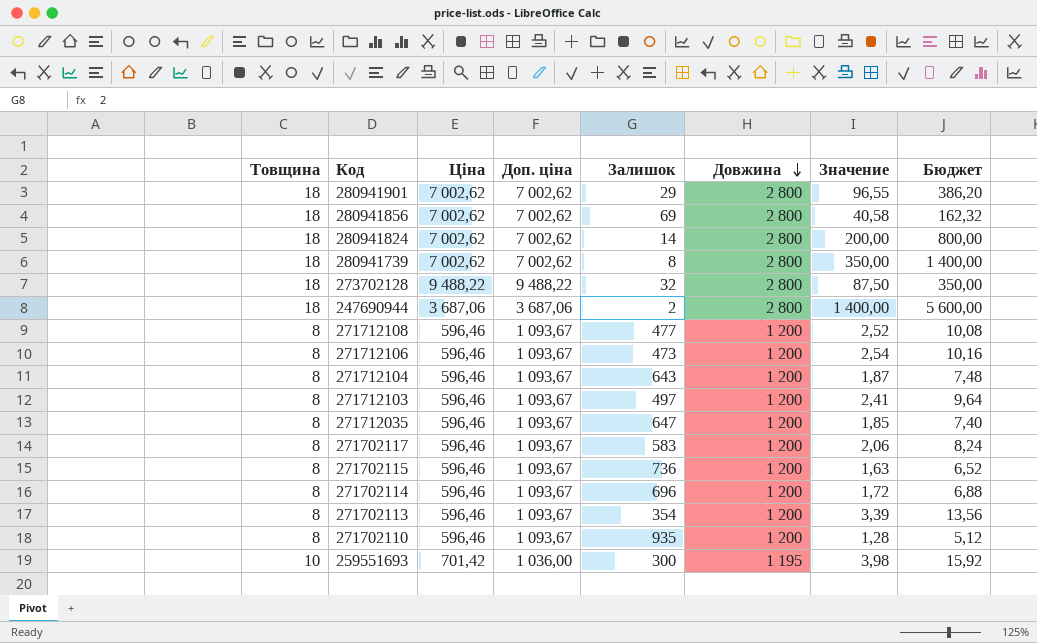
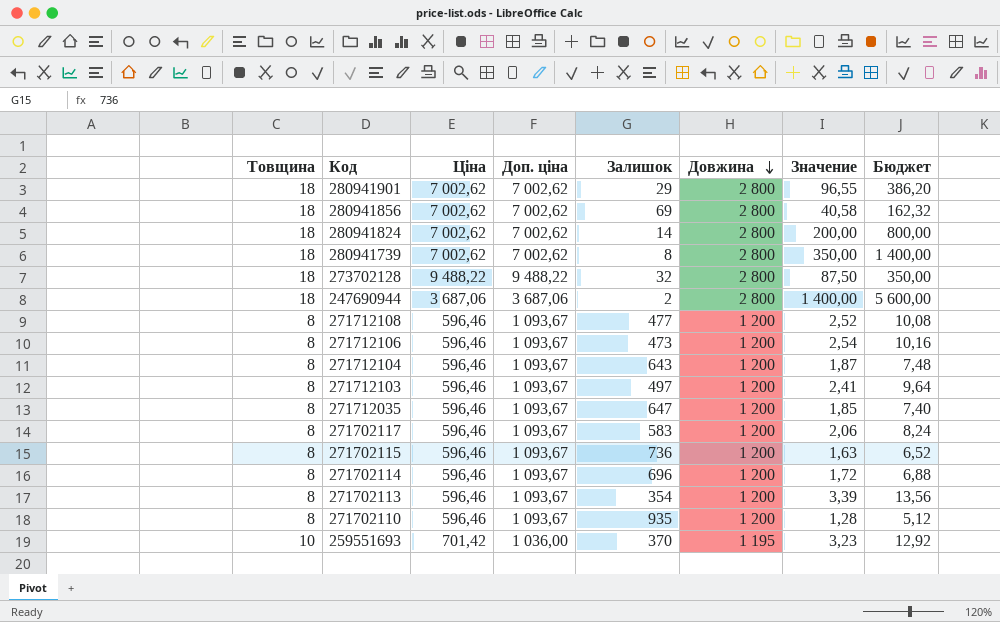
259551693 | Залишок: 300 -> 370
259551693 | Значение: 3,98 -> 3,23
259551693 | Бюджет: 15,92 -> 12,92

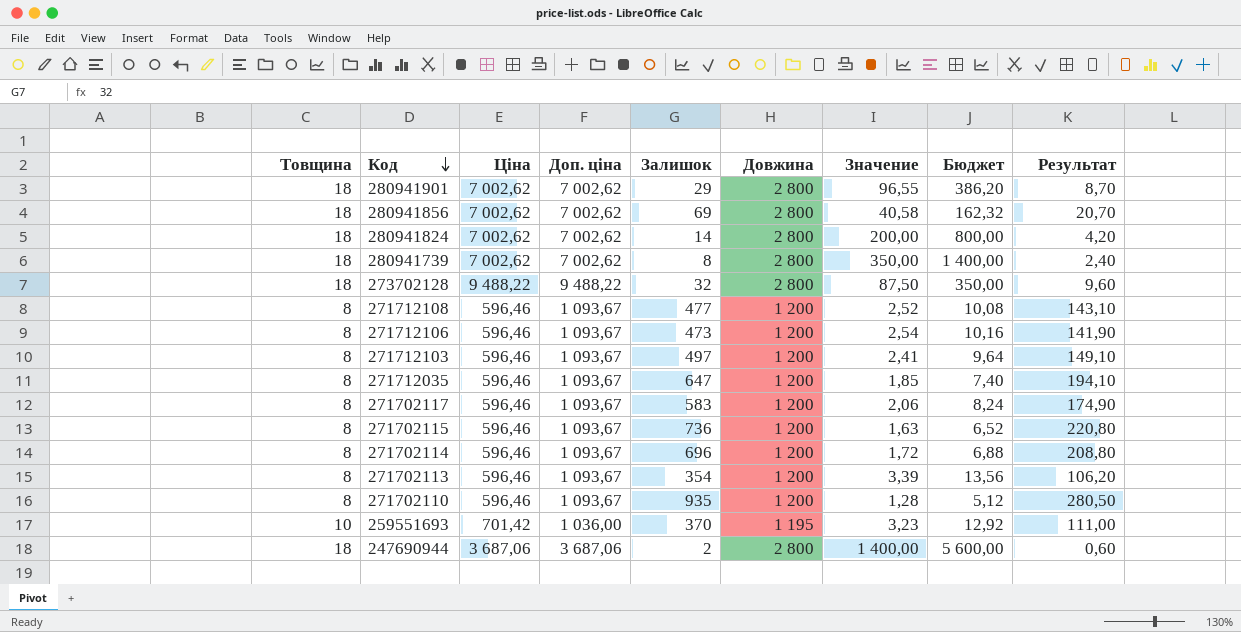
row order: Довжина descending -> Код descending
column Результат | formula: none -> [Залишок] * 0,3
row 271712104: 8 | 596,46 | 1 093,67 | 643 | 1 200 | 1,87 | 7,48 -> none

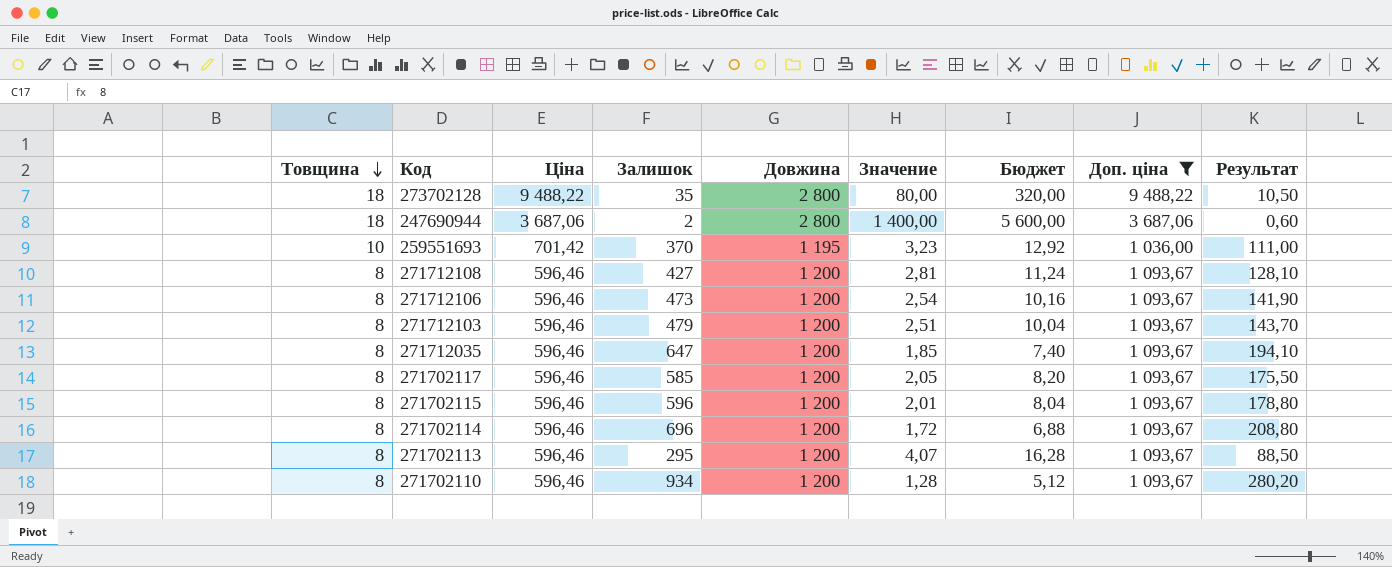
filter: none -> Доп. ціна != 7 002,62
row order: Код descending -> Товщина descending
column Доп. ціна | position: 4 -> 8
273702128 | Залишок: 32 -> 35
273702128 | Значение: 87,50 -> 80,00
273702128 | Бюджет: 350,00 -> 320,00
273702128 | Результат: 9,60 -> 10,50
271712108 | Залишок: 477 -> 427
271712108 | Значение: 2,52 -> 2,81
271712108 | Бюджет: 10,08 -> 11,24
271712108 | Результат: 143,10 -> 128,10
271712103 | Залишок: 497 -> 479
271712103 | Значение: 2,41 -> 2,51
271712103 | Бюджет: 9,64 -> 10,04
271712103 | Результат: 149,10 -> 143,70
271702117 | Залишок: 583 -> 585
271702117 | Значение: 2,06 -> 2,05
271702117 | Бюджет: 8,24 -> 8,20
271702117 | Результат: 174,90 -> 175,50
271702115 | Залишок: 736 -> 596
271702115 | Значение: 1,63 -> 2,01
271702115 | Бюджет: 6,52 -> 8,04
271702115 | Результат: 220,80 -> 178,80
271702113 | Залишок: 354 -> 295
271702113 | Значение: 3,39 -> 4,07
271702113 | Бюджет: 13,56 -> 16,28
271702113 | Результат: 106,20 -> 88,50
271702110 | Залишок: 935 -> 934
271702110 | Результат: 280,50 -> 280,20

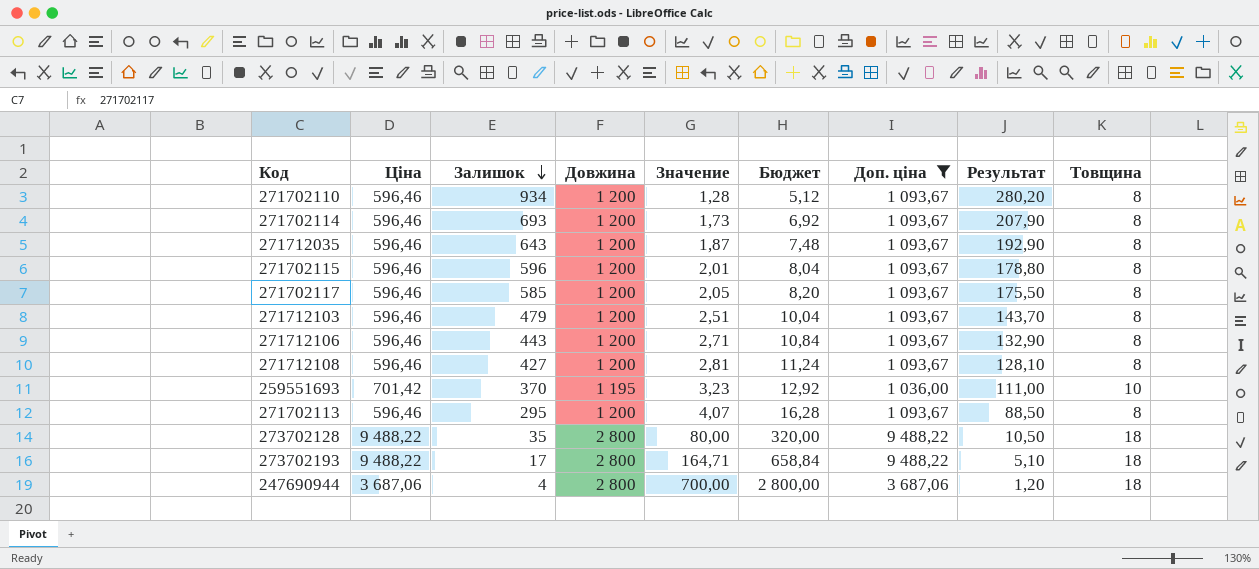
row order: Товщина descending -> Залишок descending
column Товщина | position: 1 -> 9
271702114 | Залишок: 696 -> 693
271702114 | Значение: 1,72 -> 1,73
271702114 | Бюджет: 6,88 -> 6,92
271702114 | Результат: 208,80 -> 207,90
271712035 | Залишок: 647 -> 643
271712035 | Значение: 1,85 -> 1,87
271712035 | Бюджет: 7,40 -> 7,48
271712035 | Результат: 194,10 -> 192,90
271712106 | Залишок: 473 -> 443
271712106 | Значение: 2,54 -> 2,71
271712106 | Бюджет: 10,16 -> 10,84
271712106 | Результат: 141,90 -> 132,90
row 273702193: none -> 9 488,22 | 17 | 2 800 | 164,71 | 658,84 | 9 488,22 | 5,10 | 18
247690944 | Залишок: 2 -> 4
247690944 | Значение: 1 400,00 -> 700,00
247690944 | Бюджет: 5 600,00 -> 2 800,00
247690944 | Результат: 0,60 -> 1,20

